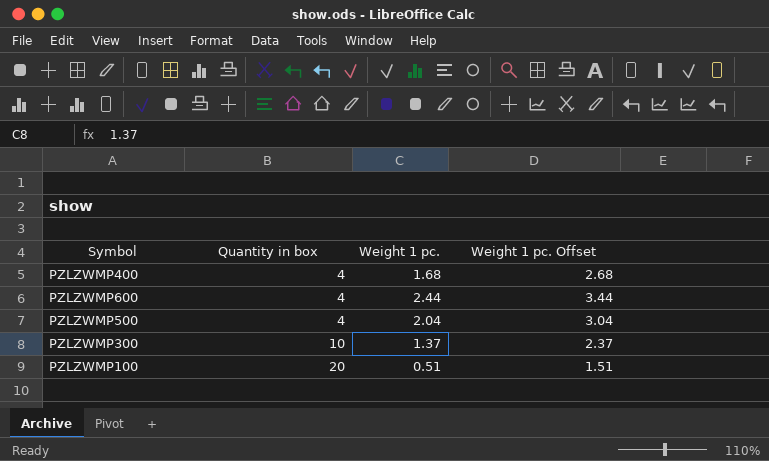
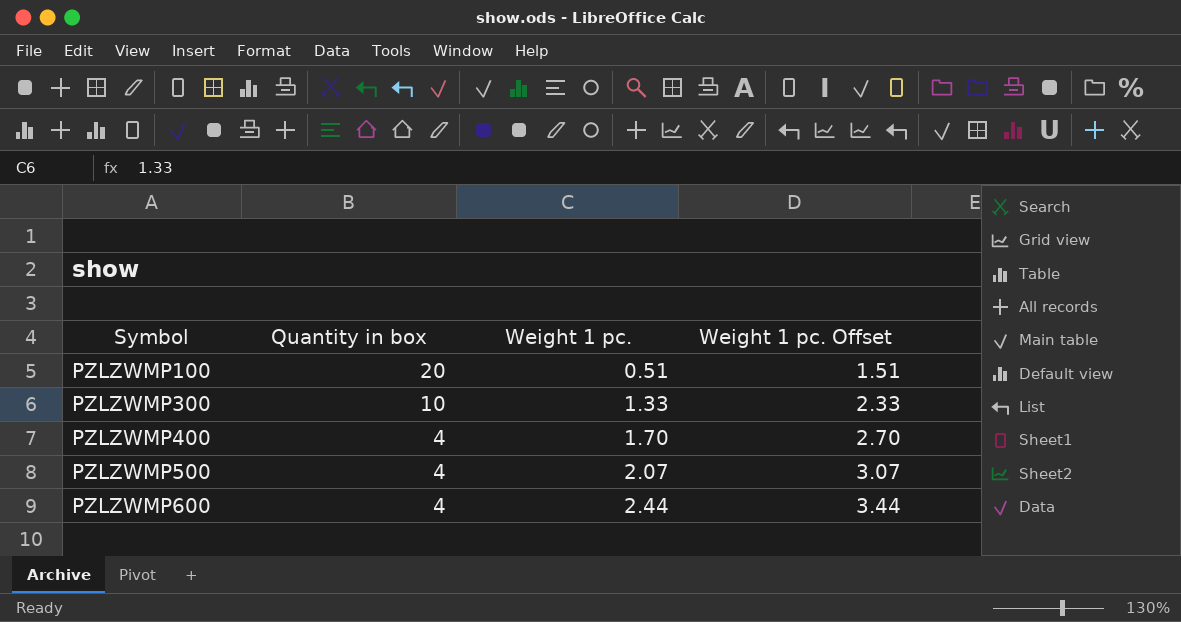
row order: Quantity in box ascending -> Symbol ascending
PZLZWMP300 | Weight 1 pc.: 1.37 -> 1.33
PZLZWMP300 | Weight 1 pc. Offset: 2.37 -> 2.33
PZLZWMP400 | Weight 1 pc.: 1.68 -> 1.70
PZLZWMP400 | Weight 1 pc. Offset: 2.68 -> 2.70
PZLZWMP500 | Weight 1 pc.: 2.04 -> 2.07
PZLZWMP500 | Weight 1 pc. Offset: 3.04 -> 3.07

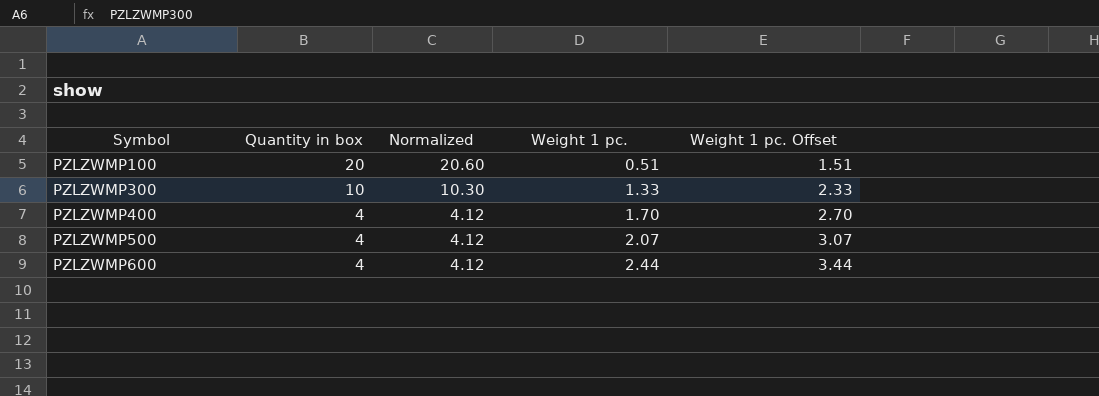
column Normalized | formula: none -> [Quantity in box] * 1.03

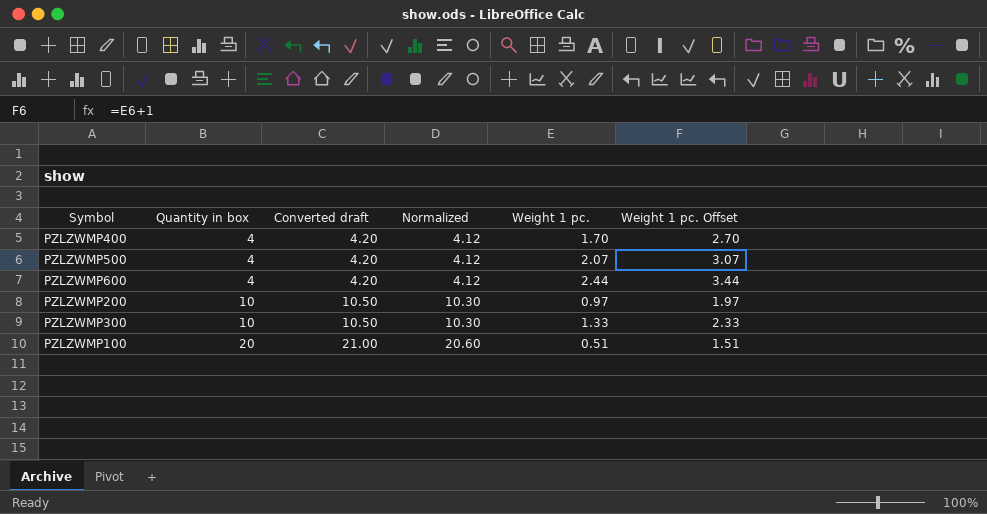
row order: Symbol ascending -> Quantity in box ascending
column Converted draft | formula: none -> [Quantity in box] * 1.05
row PZLZWMP200: none -> 10 | 10.50 | 10.30 | 0.97 | 1.97

